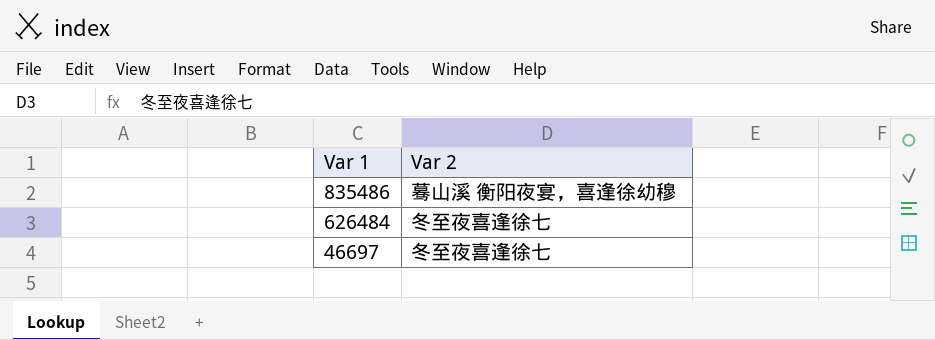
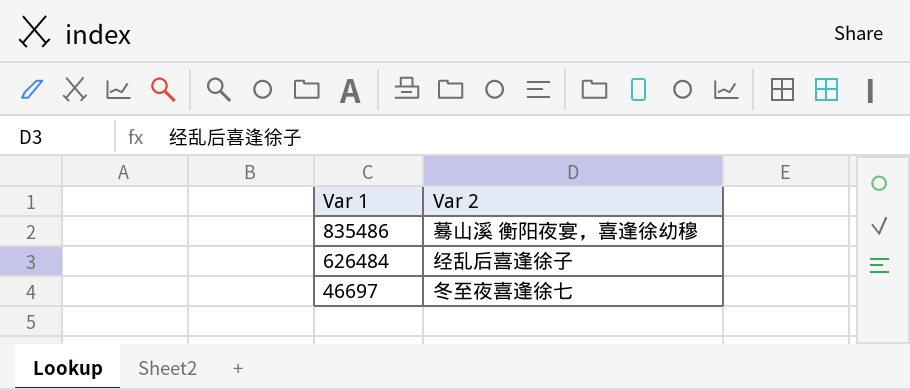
626484 | Var 2: 冬至夜喜逢徐七 -> 经乱后喜逢徐子

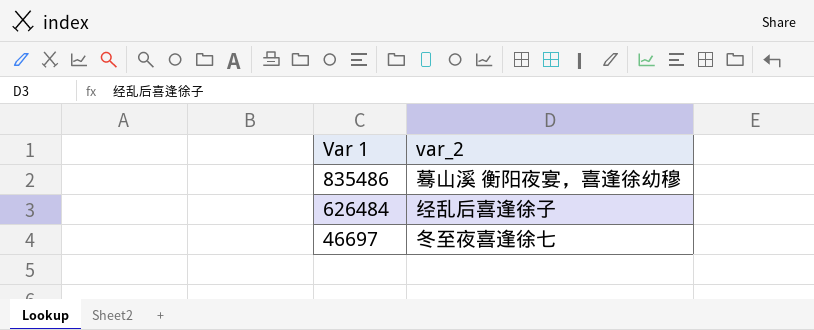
column name: Var 2 -> var_2

